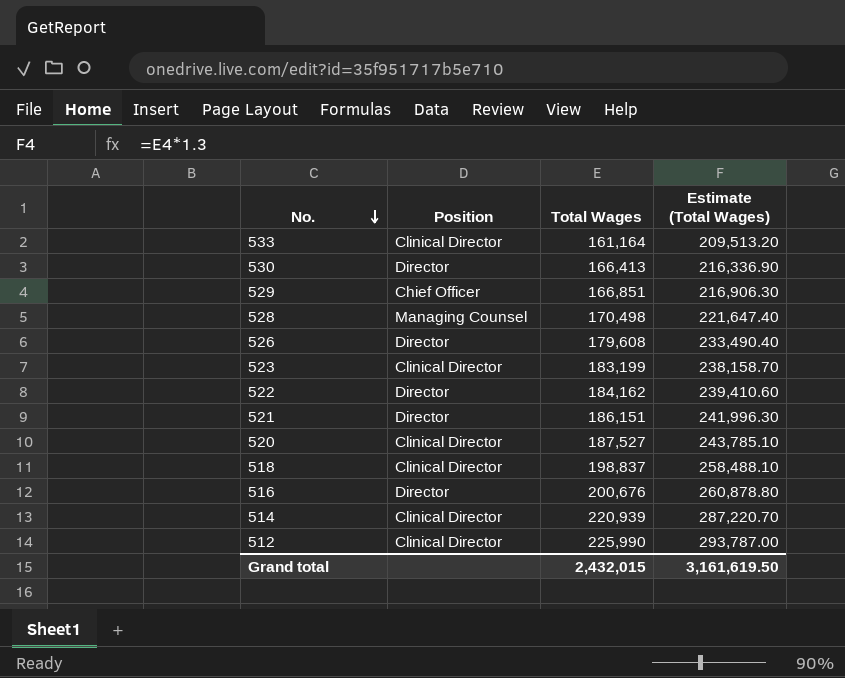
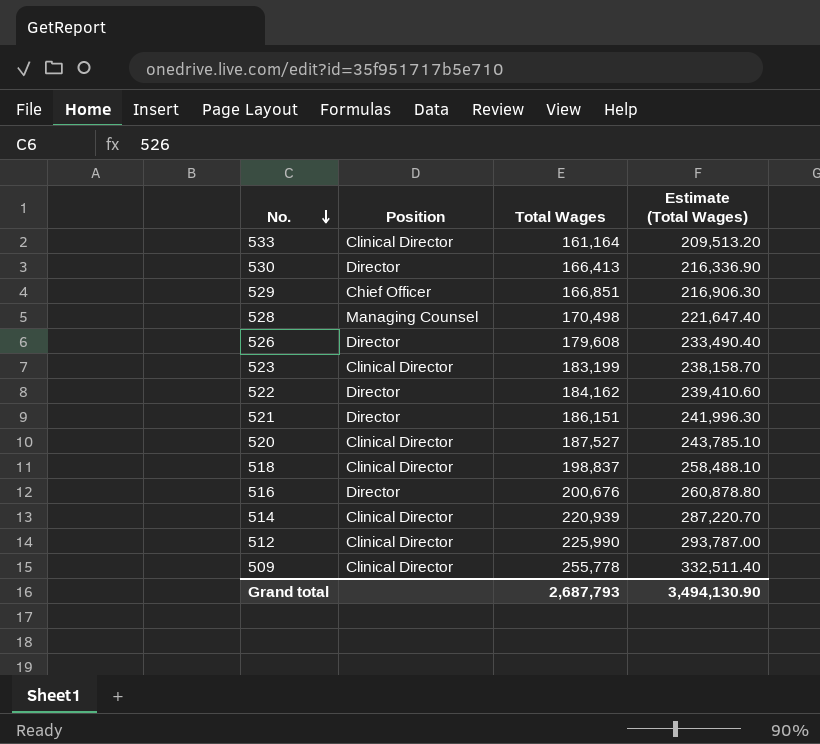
row 509: none -> Clinical Director | 255,778 | 332,511.40
Grand total | Total Wages: 2,432,015 -> 2,687,793
Grand total | Estimate (Total Wages): 3,161,619.50 -> 3,494,130.90

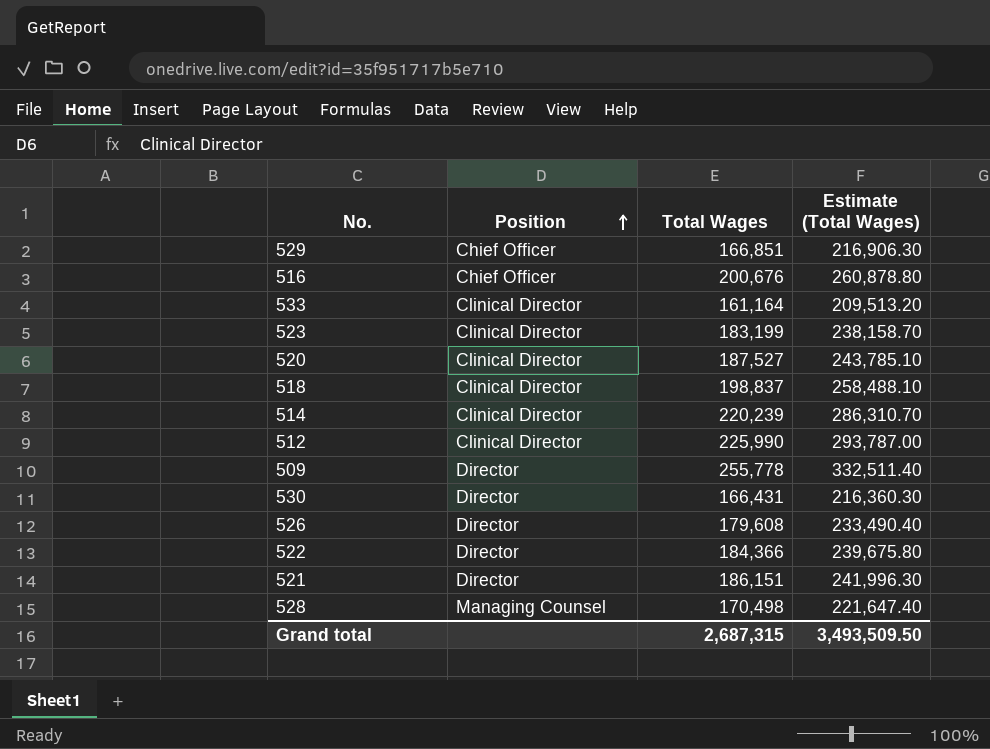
row order: No. descending -> Position ascending
516 | Position: Director -> Chief Officer
514 | Total Wages: 220,939 -> 220,239
514 | Estimate (Total Wages): 287,220.70 -> 286,310.70
509 | Position: Clinical Director -> Director
530 | Total Wages: 166,413 -> 166,431
530 | Estimate (Total Wages): 216,336.90 -> 216,360.30
522 | Total Wages: 184,162 -> 184,366
522 | Estimate (Total Wages): 239,410.60 -> 239,675.80
Grand total | Total Wages: 2,687,793 -> 2,687,315
Grand total | Estimate (Total Wages): 3,494,130.90 -> 3,493,509.50

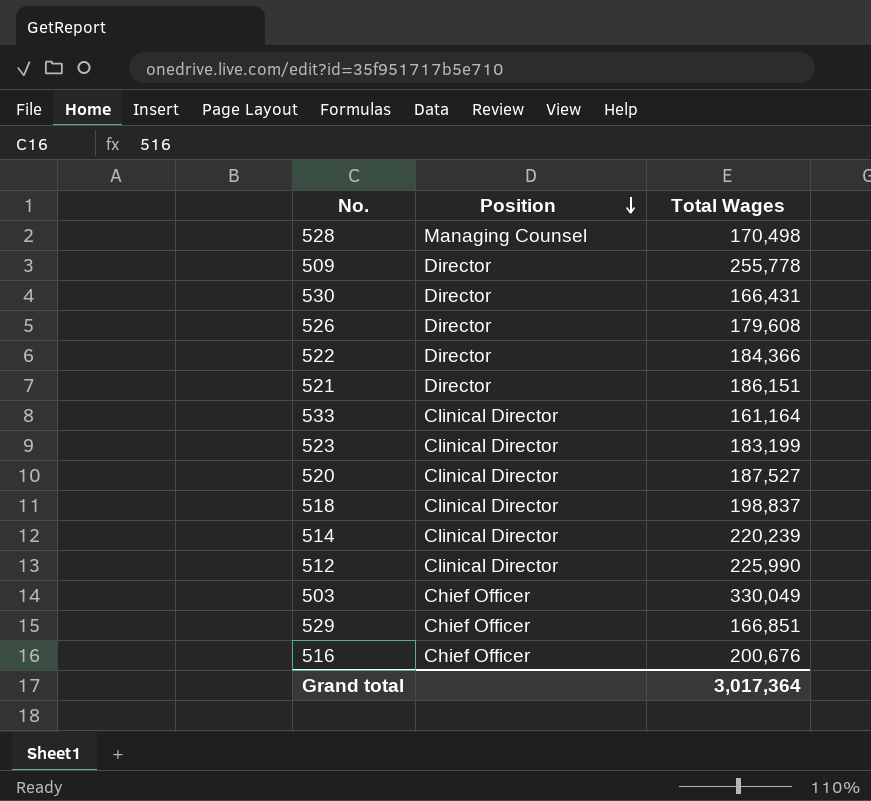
row order: Position ascending -> Position descending
column Estimate (Total Wages) | formula: [Total Wages] * 1.3 -> none
row 503: none -> Chief Officer | 330,049
Grand total | Total Wages: 2,687,315 -> 3,017,364

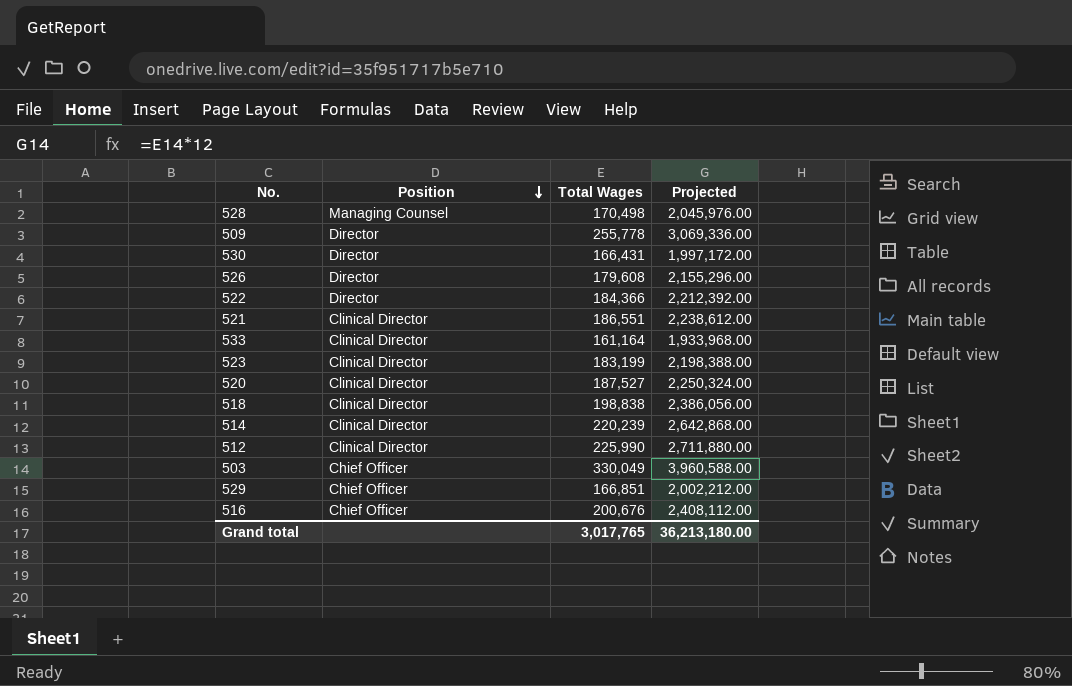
column Projected | formula: none -> [Total Wages] * 12
521 | Position: Director -> Clinical Director
521 | Total Wages: 186,151 -> 186,551
518 | Total Wages: 198,837 -> 198,838
Grand total | Total Wages: 3,017,364 -> 3,017,765

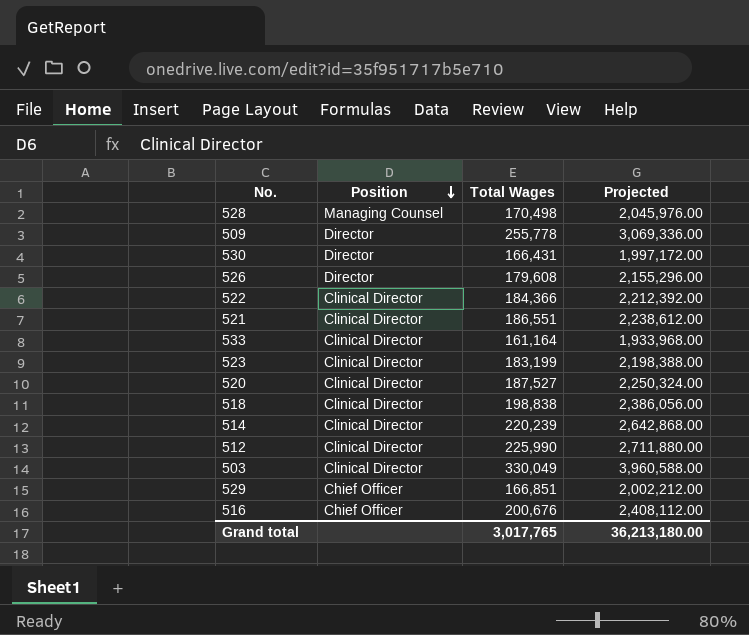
522 | Position: Director -> Clinical Director
503 | Position: Chief Officer -> Clinical Director

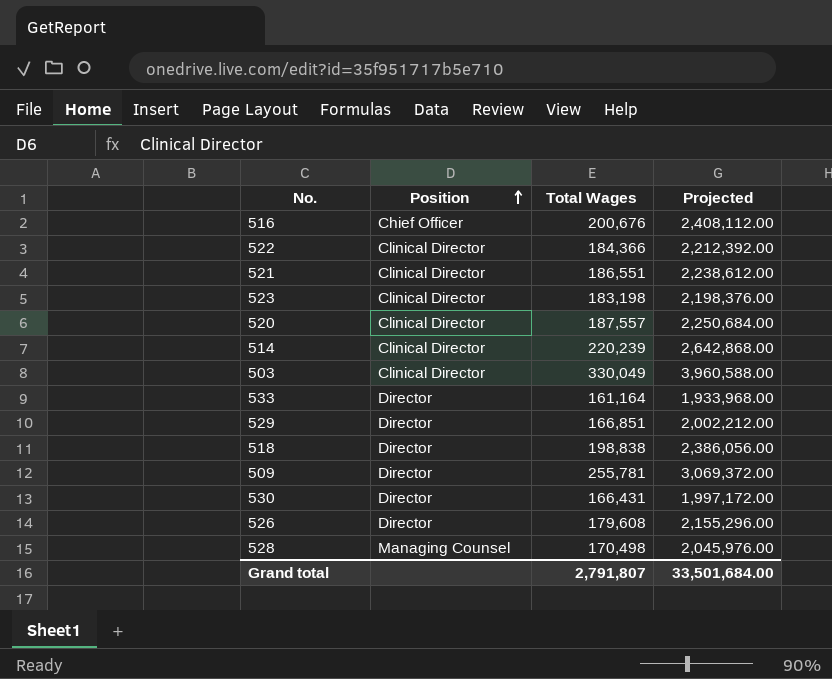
row order: Position descending -> Position ascending
row 512: Clinical Director | 225,990 | 2,711,880.00 -> none
523 | Total Wages: 183,199 -> 183,198
523 | Projected: 2,198,388.00 -> 2,198,376.00
520 | Total Wages: 187,527 -> 187,557
520 | Projected: 2,250,324.00 -> 2,250,684.00
533 | Position: Clinical Director -> Director
529 | Position: Chief Officer -> Director
518 | Position: Clinical Director -> Director
509 | Total Wages: 255,778 -> 255,781
509 | Projected: 3,069,336.00 -> 3,069,372.00
Grand total | Total Wages: 3,017,765 -> 2,791,807
Grand total | Projected: 36,213,180.00 -> 33,501,684.00

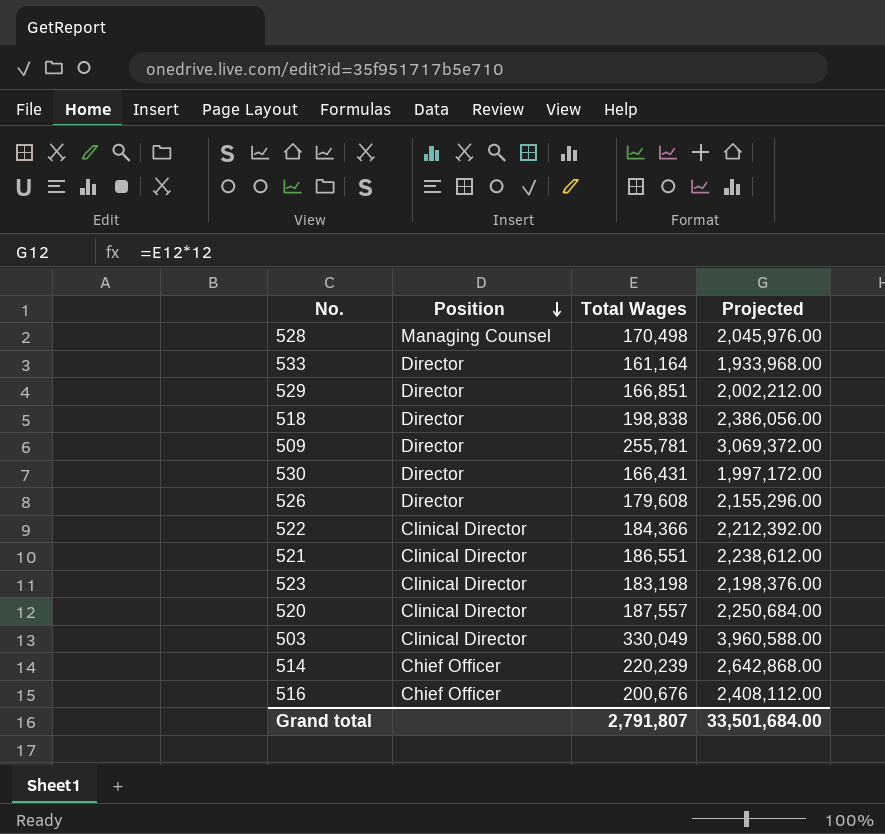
row order: Position ascending -> Position descending
514 | Position: Clinical Director -> Chief Officer

